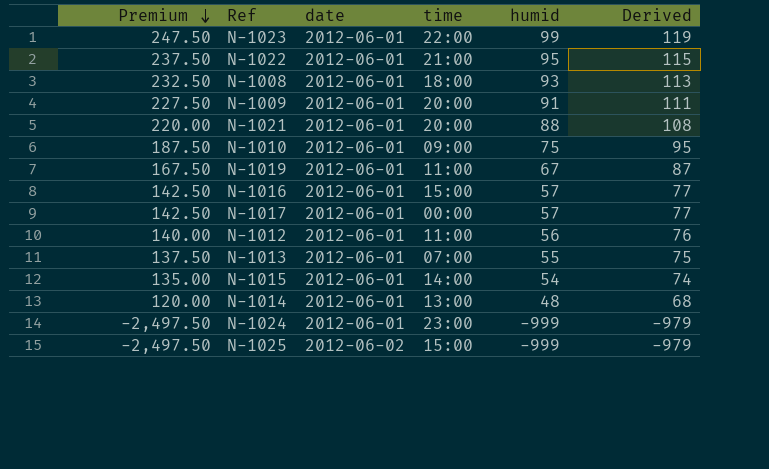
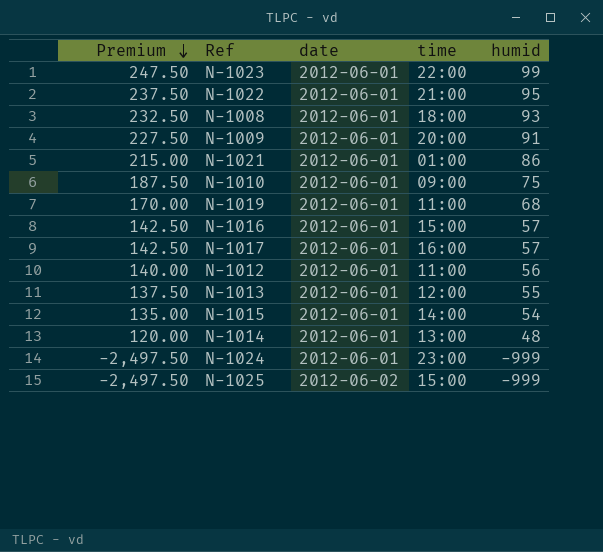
column Derived | formula: [humid] + 20 -> none
N-1021 | Premium: 220.00 -> 215.00
N-1021 | time: 20:00 -> 01:00
N-1021 | humid: 88 -> 86
N-1019 | Premium: 167.50 -> 170.00
N-1019 | humid: 67 -> 68
N-1017 | time: 00:00 -> 16:00
N-1013 | time: 07:00 -> 12:00

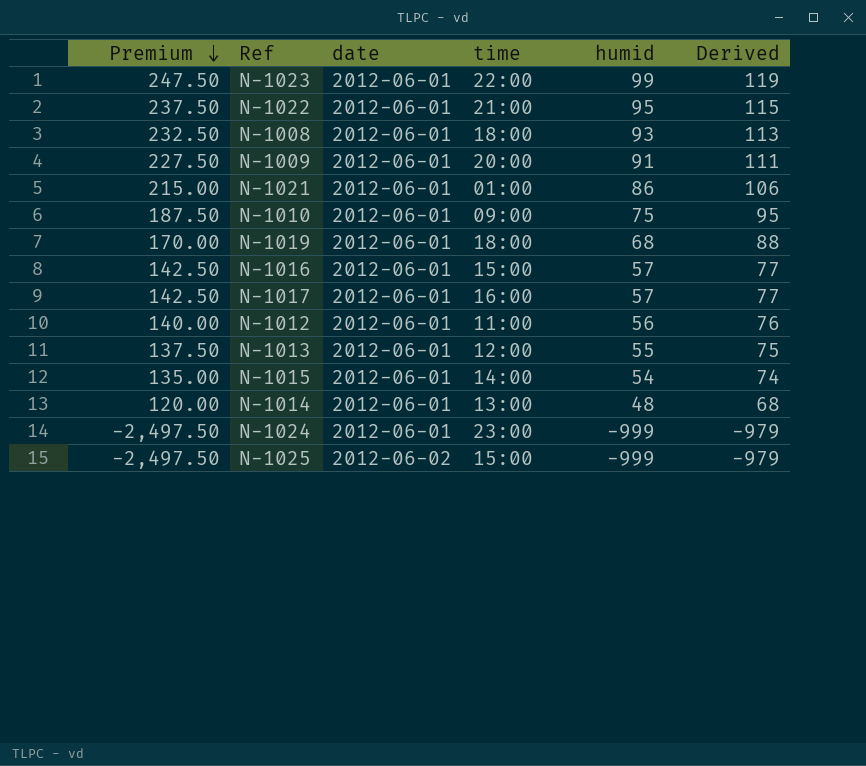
column Derived | formula: none -> [humid] + 20
N-1019 | time: 11:00 -> 18:00

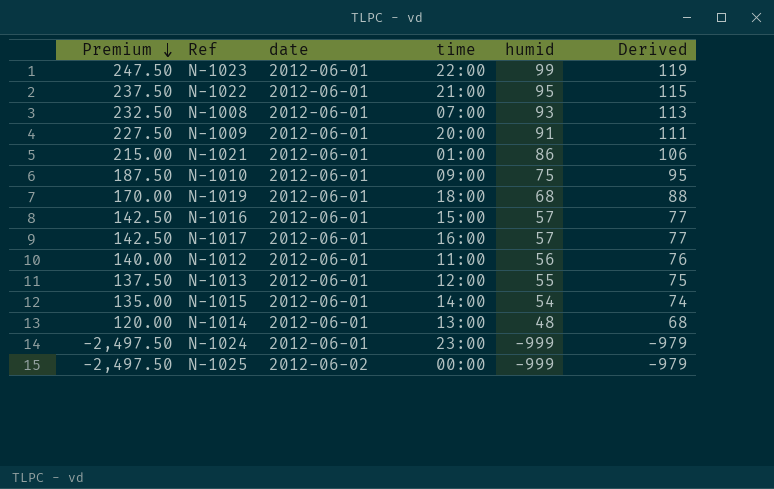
N-1008 | time: 18:00 -> 07:00
N-1025 | time: 15:00 -> 00:00

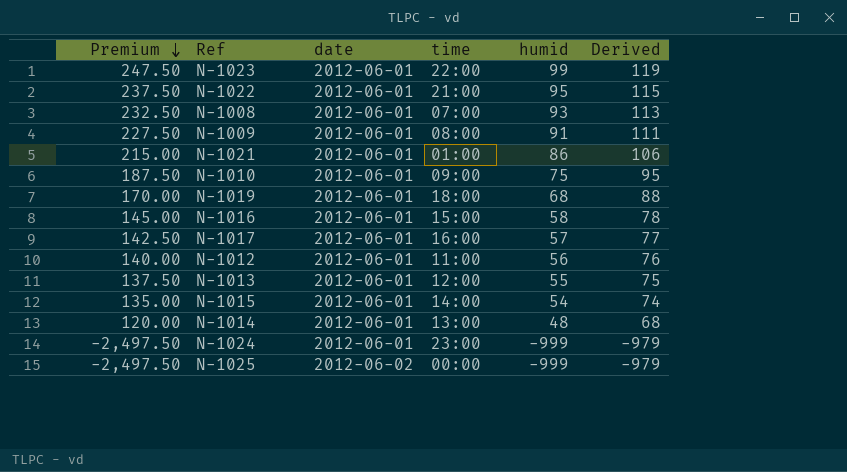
N-1009 | time: 20:00 -> 08:00
N-1016 | Premium: 142.50 -> 145.00
N-1016 | humid: 57 -> 58
N-1016 | Derived: 77 -> 78

